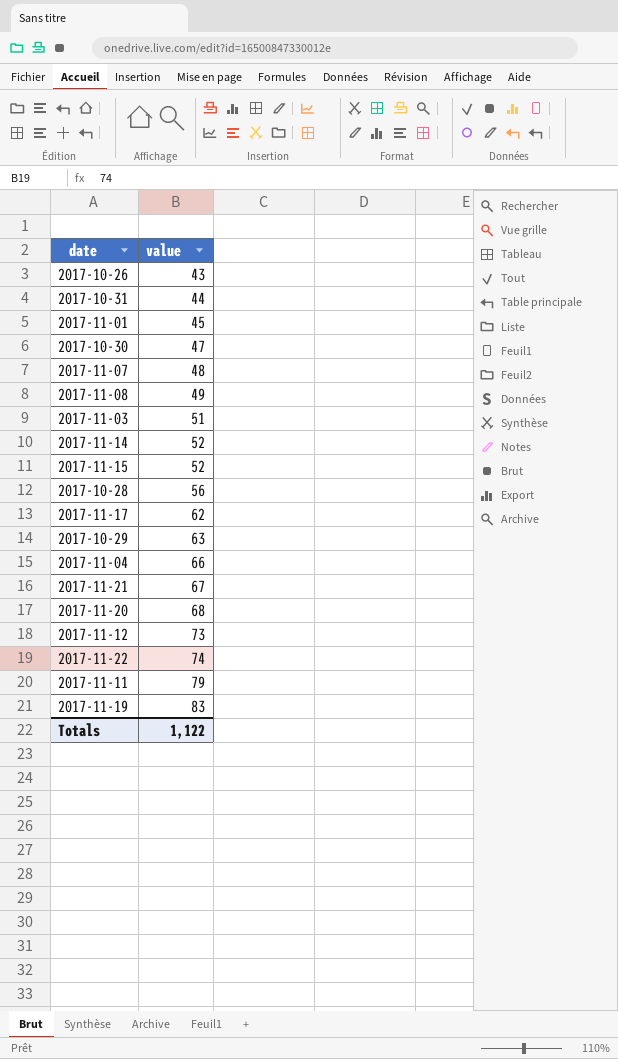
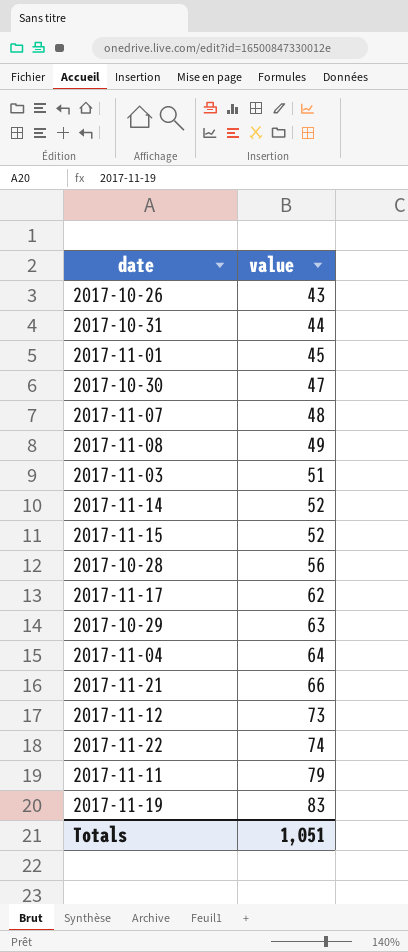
row 2017-11-20: 68 -> none
2017-11-04 | value: 66 -> 64
2017-11-21 | value: 67 -> 66
Totals | value: 1,122 -> 1,051

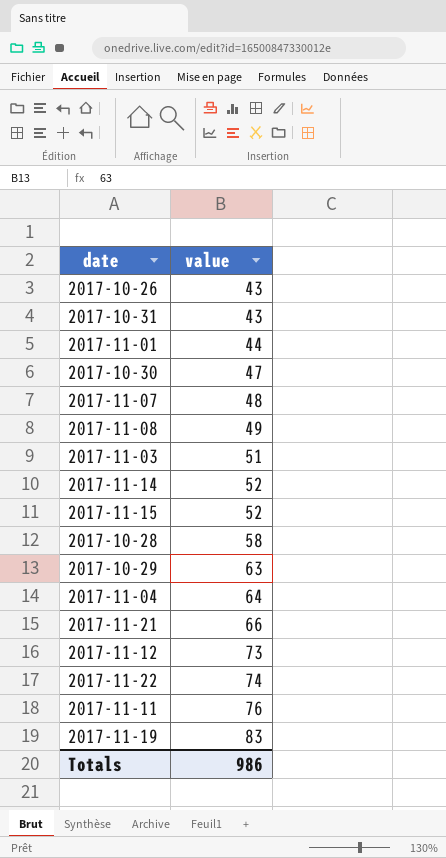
row 2017-11-17: 62 -> none
2017-10-31 | value: 44 -> 43
2017-11-01 | value: 45 -> 44
2017-10-28 | value: 56 -> 58
2017-11-11 | value: 79 -> 76
Totals | value: 1,051 -> 986

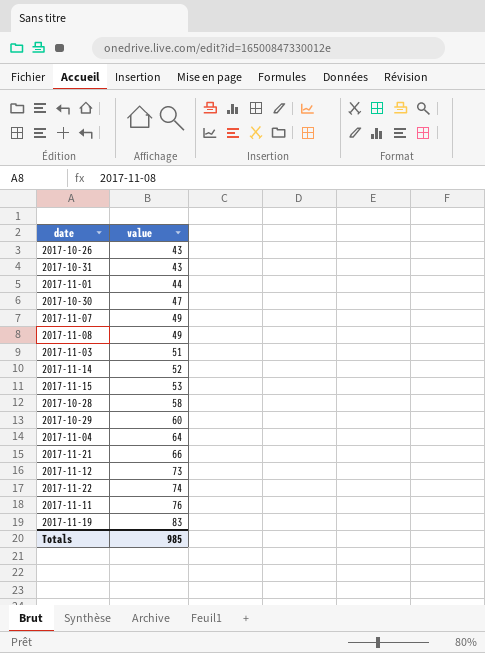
2017-11-07 | value: 48 -> 49
2017-11-15 | value: 52 -> 53
2017-10-29 | value: 63 -> 60
Totals | value: 986 -> 985

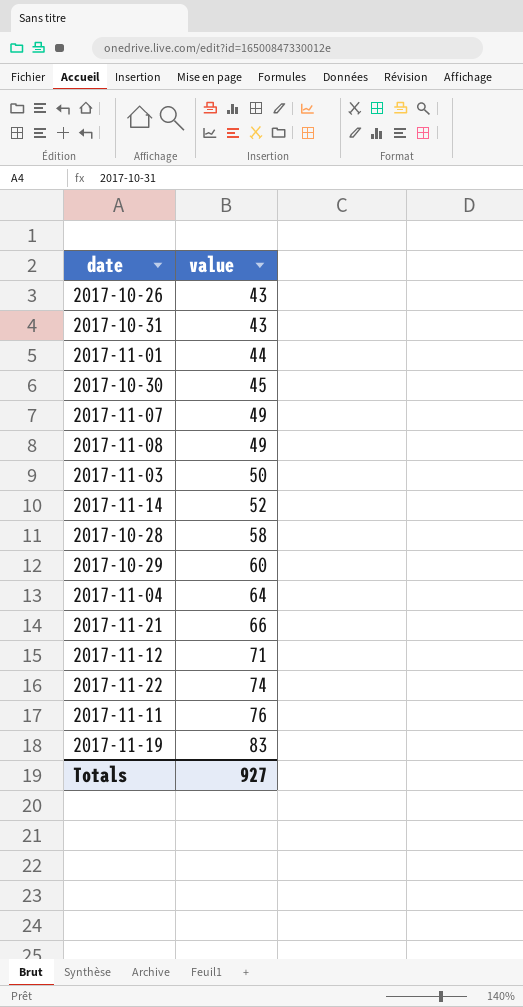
row 2017-11-15: 53 -> none
2017-10-30 | value: 47 -> 45
2017-11-03 | value: 51 -> 50
2017-11-12 | value: 73 -> 71
Totals | value: 985 -> 927

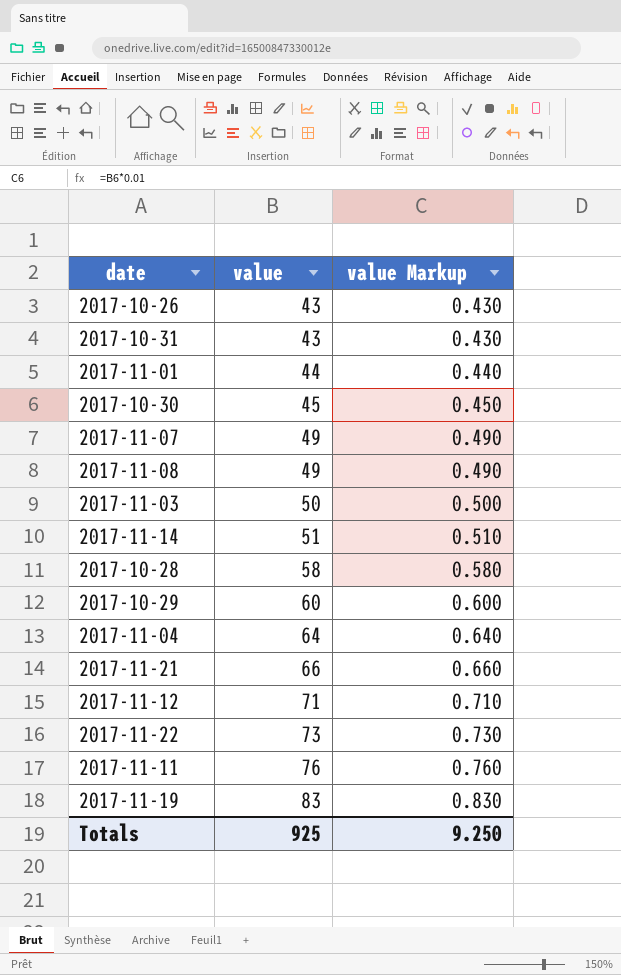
column value Markup | formula: none -> [value] * 0.01
2017-11-14 | value: 52 -> 51
2017-11-22 | value: 74 -> 73
Totals | value: 927 -> 925

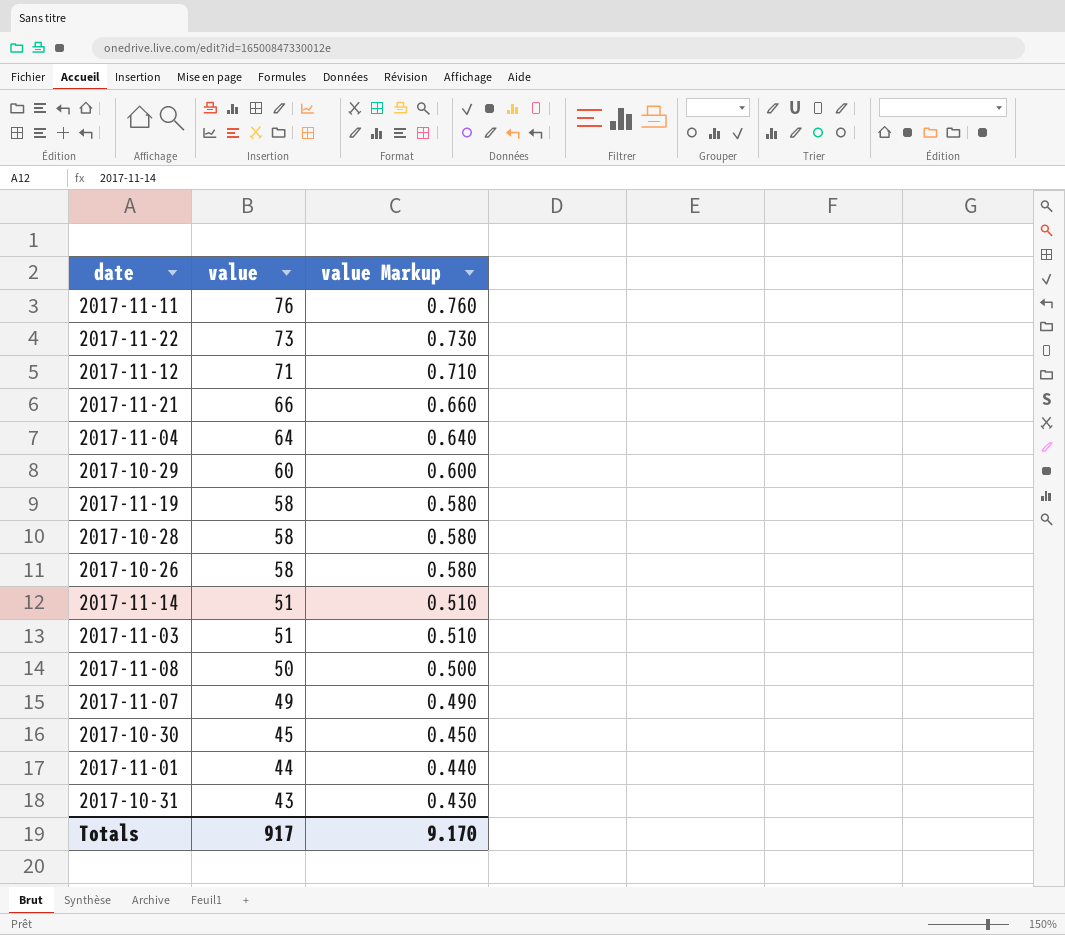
row order: value ascending -> value descending
2017-11-19 | value: 83 -> 58
2017-11-19 | value Markup: 0.830 -> 0.580
2017-10-26 | value: 43 -> 58
2017-10-26 | value Markup: 0.430 -> 0.580
2017-11-03 | value: 50 -> 51
2017-11-03 | value Markup: 0.500 -> 0.510
2017-11-08 | value: 49 -> 50
2017-11-08 | value Markup: 0.490 -> 0.500
Totals | value: 925 -> 917
Totals | value Markup: 9.250 -> 9.170

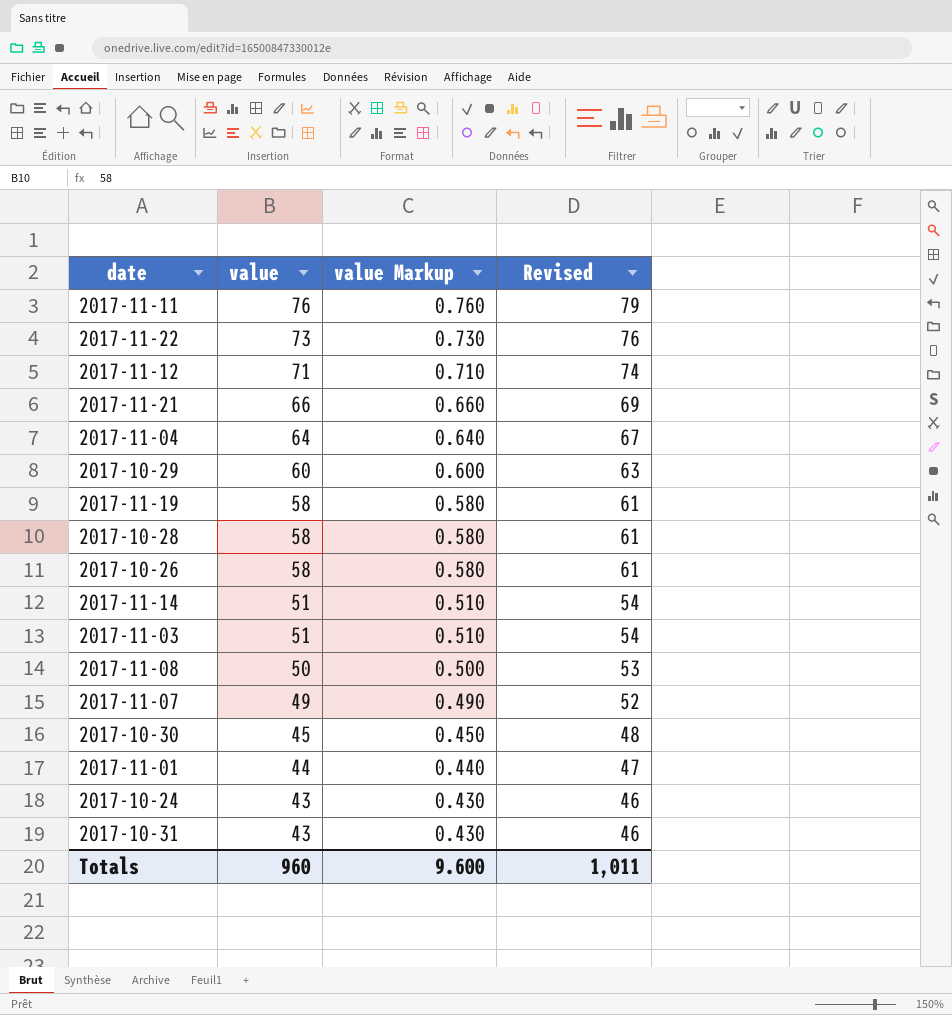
column Revised | formula: none -> [value] + 3
row 2017-10-24: none -> 43 | 0.430 | 46
Totals | value: 917 -> 960
Totals | value Markup: 9.170 -> 9.600

